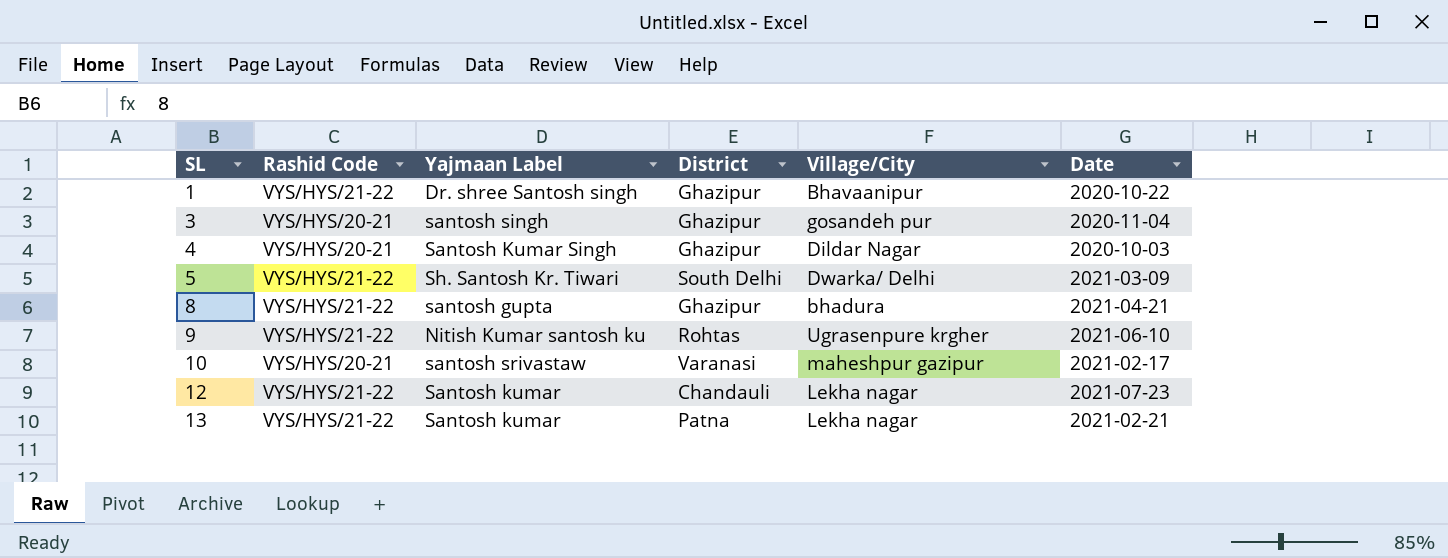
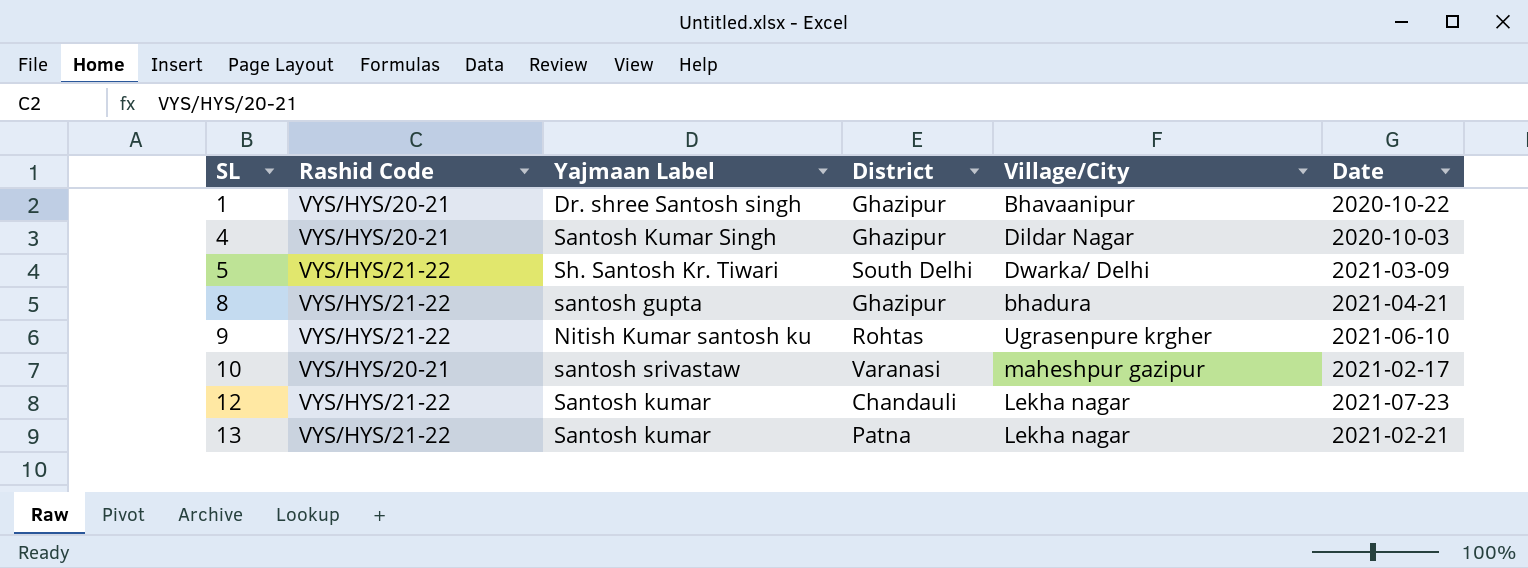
row 3: VYS/HYS/20-21 | santosh singh | Ghazipur | gosandeh pur | 2020-11-04 -> none
1 | Rashid Code: VYS/HYS/21-22 -> VYS/HYS/20-21

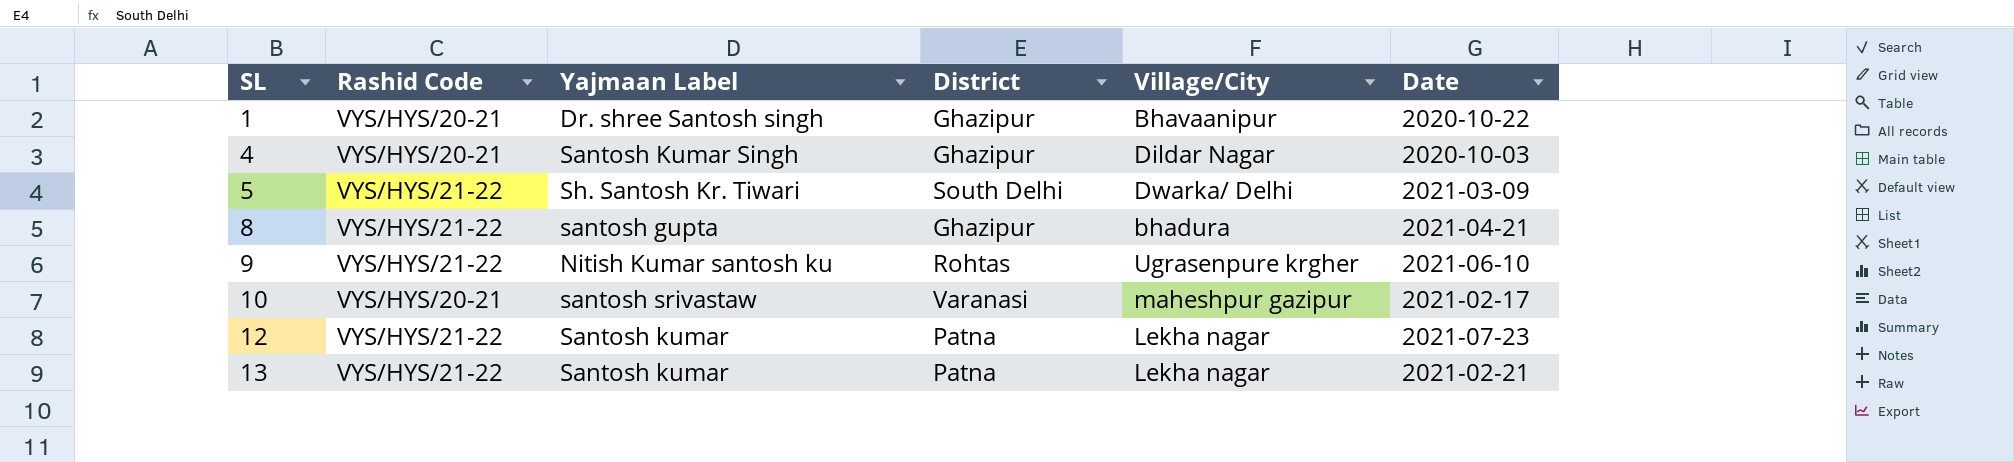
12 | District: Chandauli -> Patna

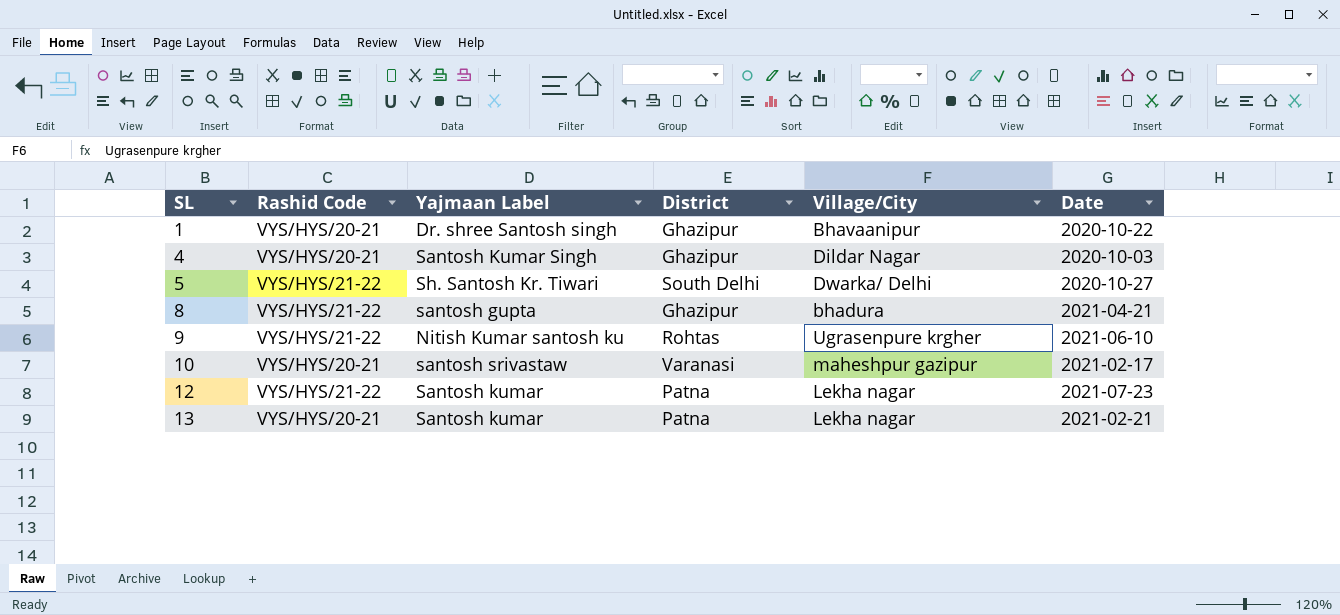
5 | Date: 2021-03-09 -> 2020-10-27
13 | Rashid Code: VYS/HYS/21-22 -> VYS/HYS/20-21

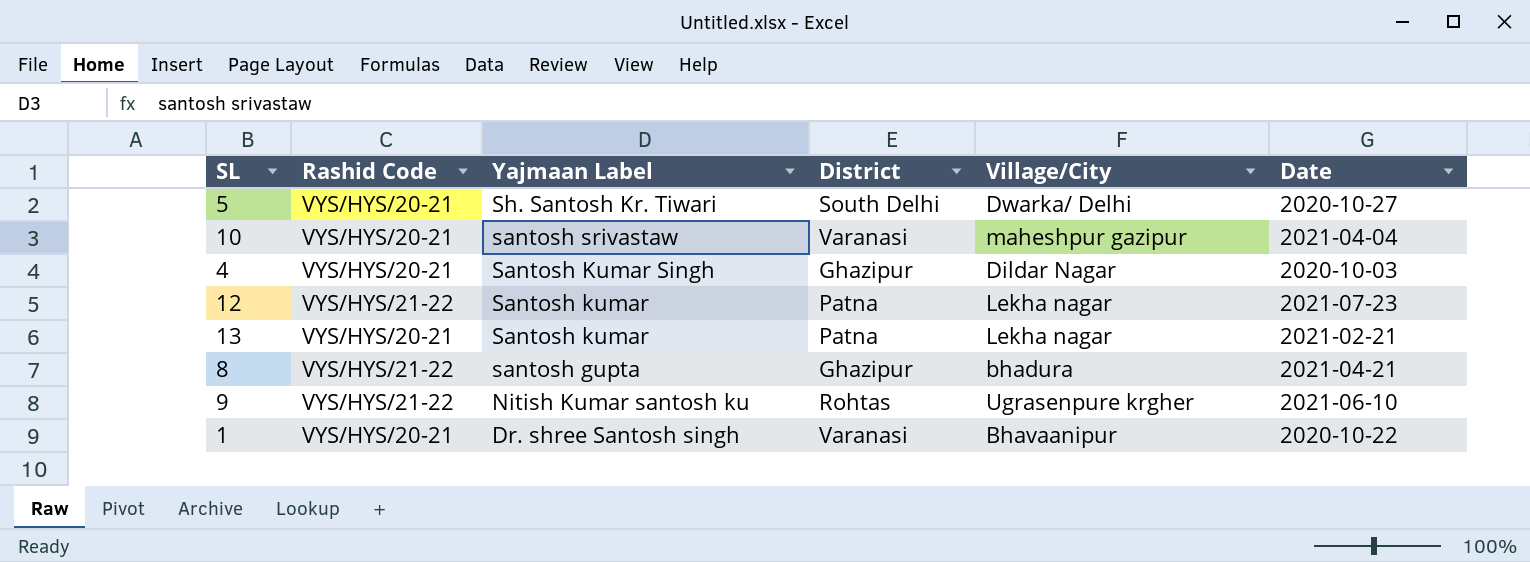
row order: SL ascending -> Yajmaan Label descending
5 | Rashid Code: VYS/HYS/21-22 -> VYS/HYS/20-21
10 | Date: 2021-02-17 -> 2021-04-04
1 | District: Ghazipur -> Varanasi

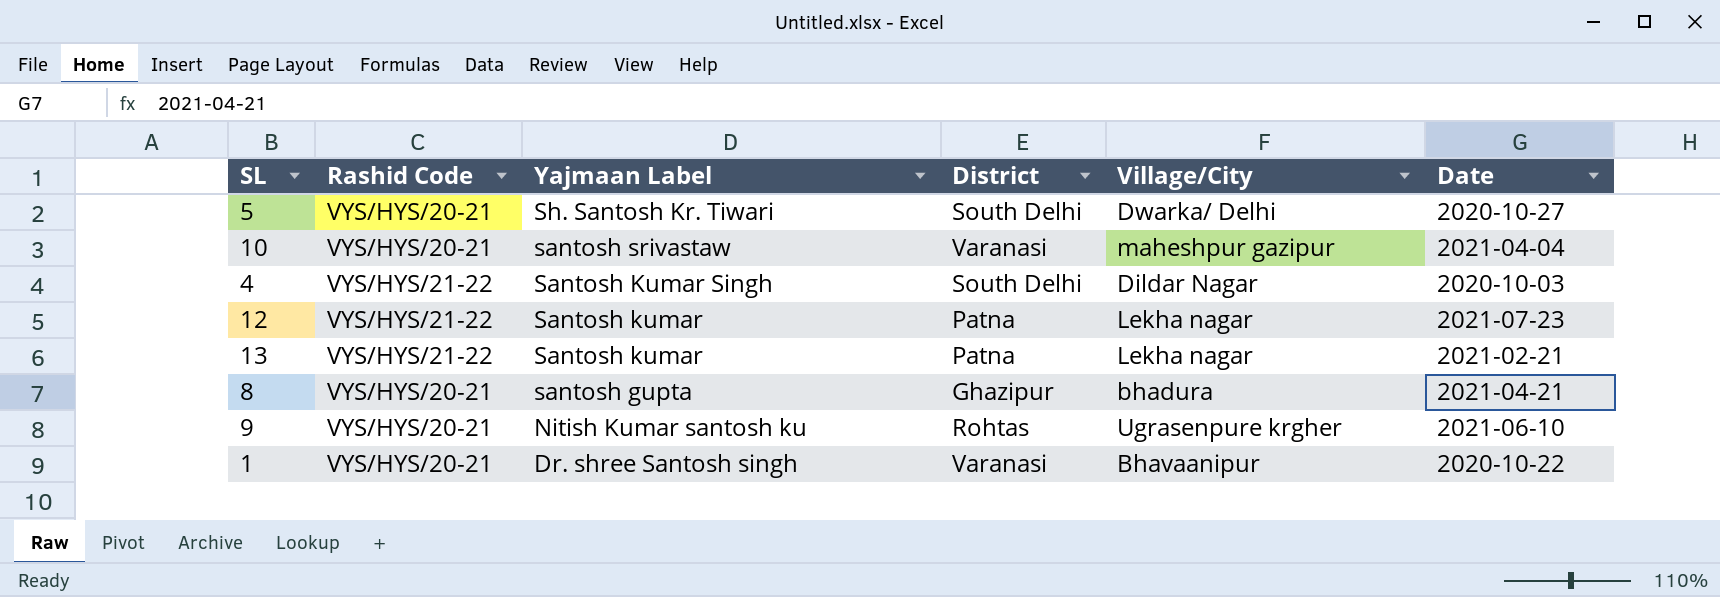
4 | Rashid Code: VYS/HYS/20-21 -> VYS/HYS/21-22
4 | District: Ghazipur -> South Delhi
13 | Rashid Code: VYS/HYS/20-21 -> VYS/HYS/21-22
8 | Rashid Code: VYS/HYS/21-22 -> VYS/HYS/20-21
9 | Rashid Code: VYS/HYS/21-22 -> VYS/HYS/20-21

